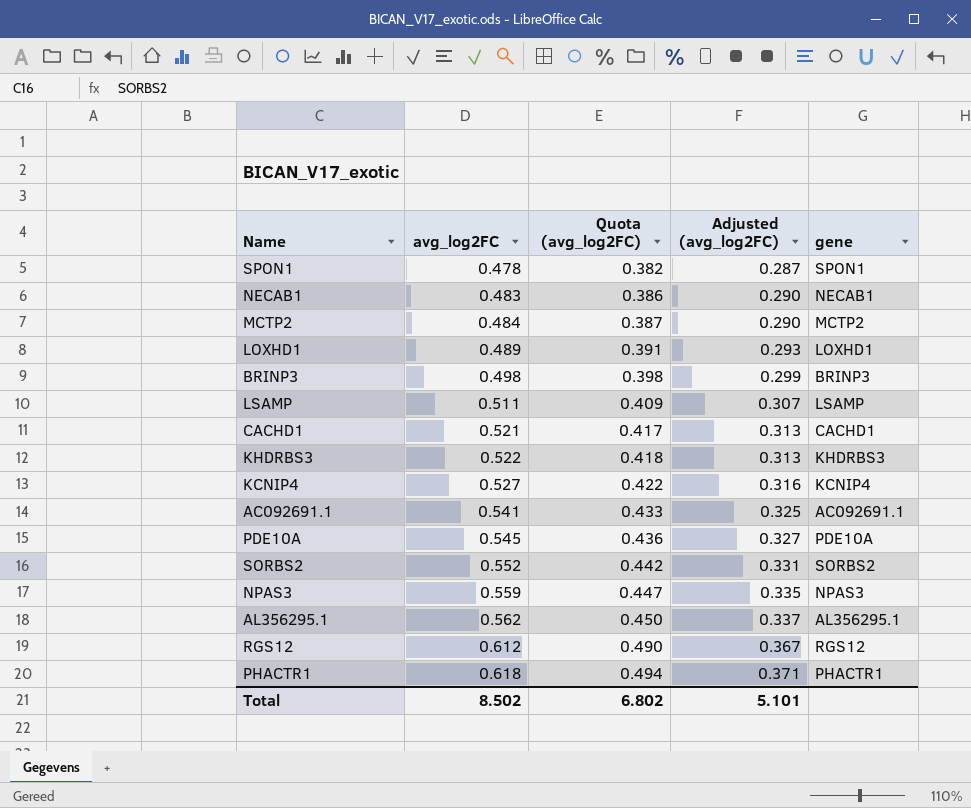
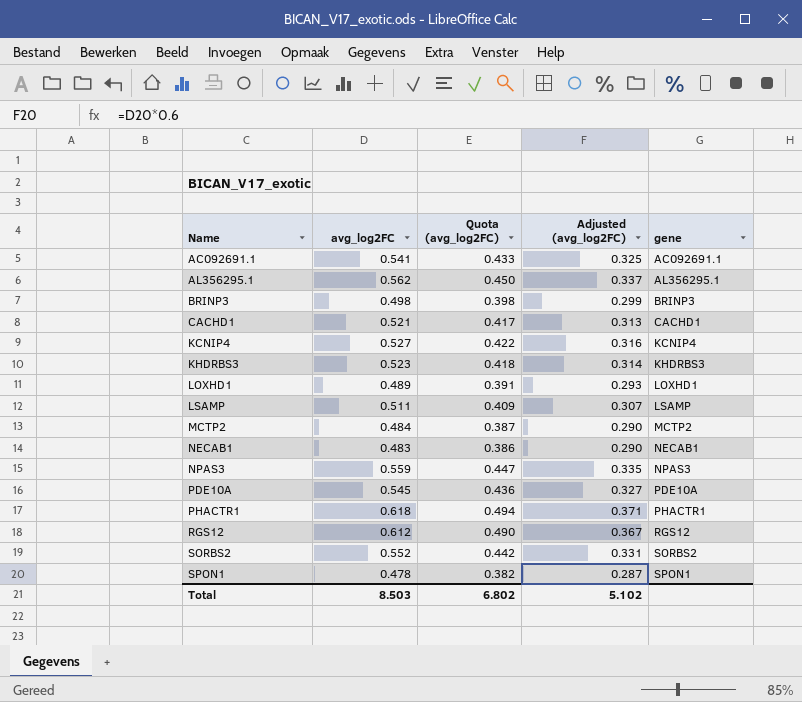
row order: avg_log2FC ascending -> Name ascending
KHDRBS3 | avg_log2FC: 0.522 -> 0.523
KHDRBS3 | Adjusted (avg_log2FC): 0.313 -> 0.314
Total | avg_log2FC: 8.502 -> 8.503
Total | Adjusted (avg_log2FC): 5.101 -> 5.102

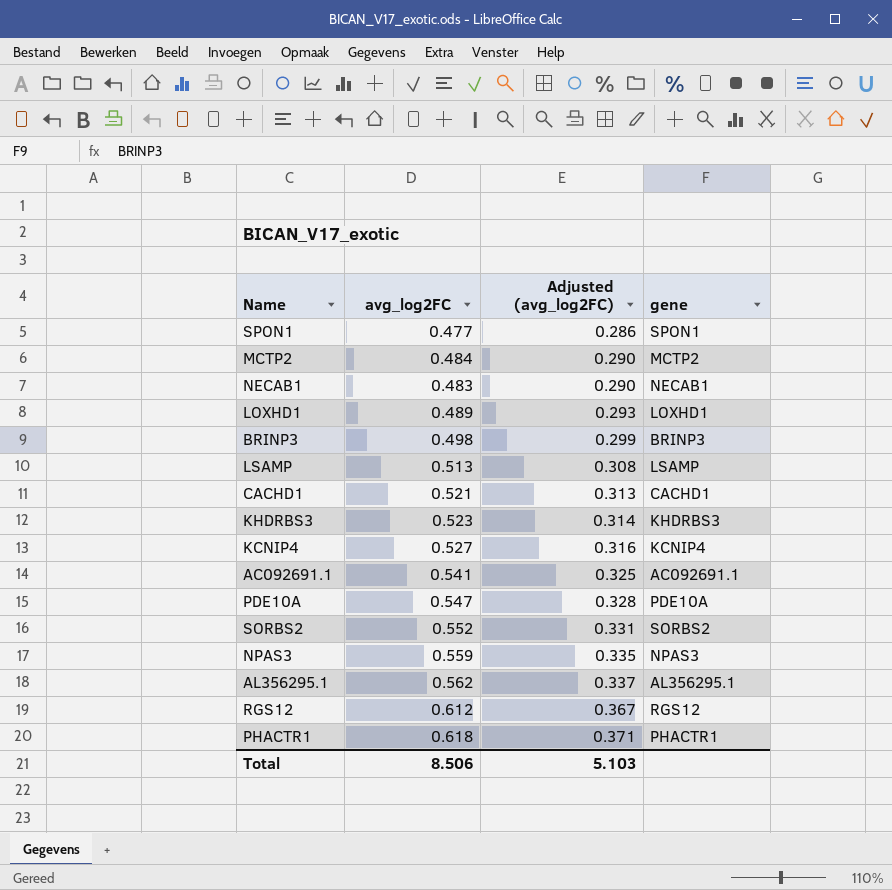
row order: Name ascending -> Adjusted (avg_log2FC) ascending
column Quota (avg_log2FC) | formula: [avg_log2FC] * 0.8 -> none
SPON1 | avg_log2FC: 0.478 -> 0.477
SPON1 | Adjusted (avg_log2FC): 0.287 -> 0.286
LSAMP | avg_log2FC: 0.511 -> 0.513
LSAMP | Adjusted (avg_log2FC): 0.307 -> 0.308
PDE10A | avg_log2FC: 0.545 -> 0.547
PDE10A | Adjusted (avg_log2FC): 0.327 -> 0.328
Total | avg_log2FC: 8.503 -> 8.506
Total | Adjusted (avg_log2FC): 5.102 -> 5.103

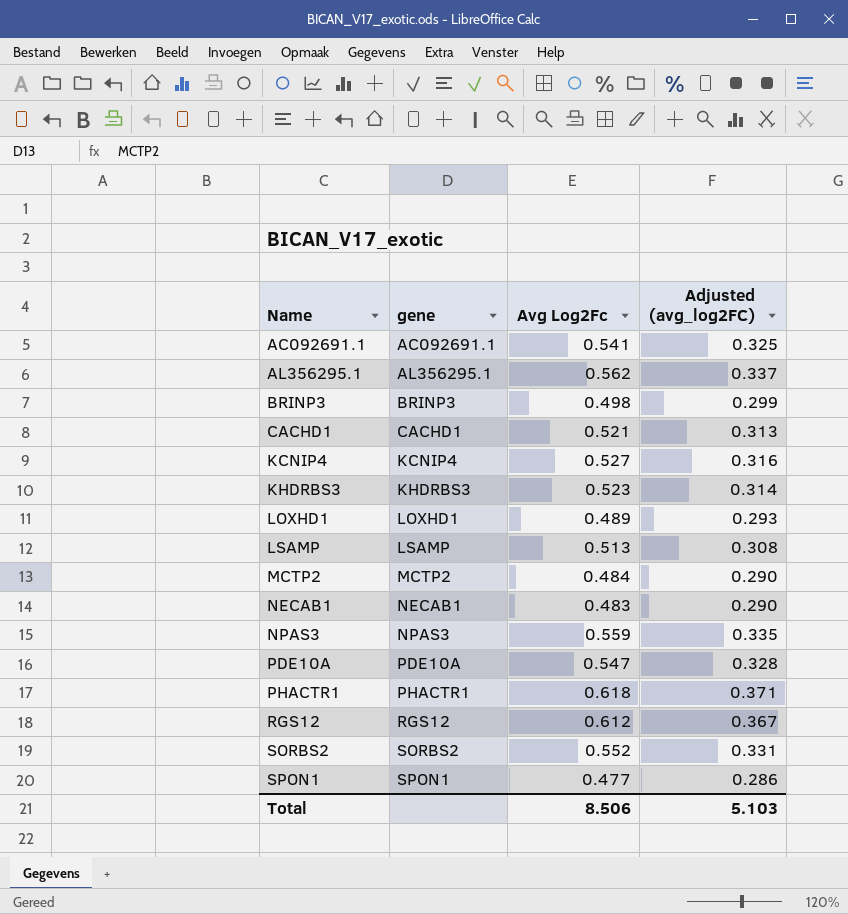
row order: Adjusted (avg_log2FC) ascending -> Name ascending
column gene | position: 4 -> 2
column name: avg_log2FC -> Avg Log2Fc

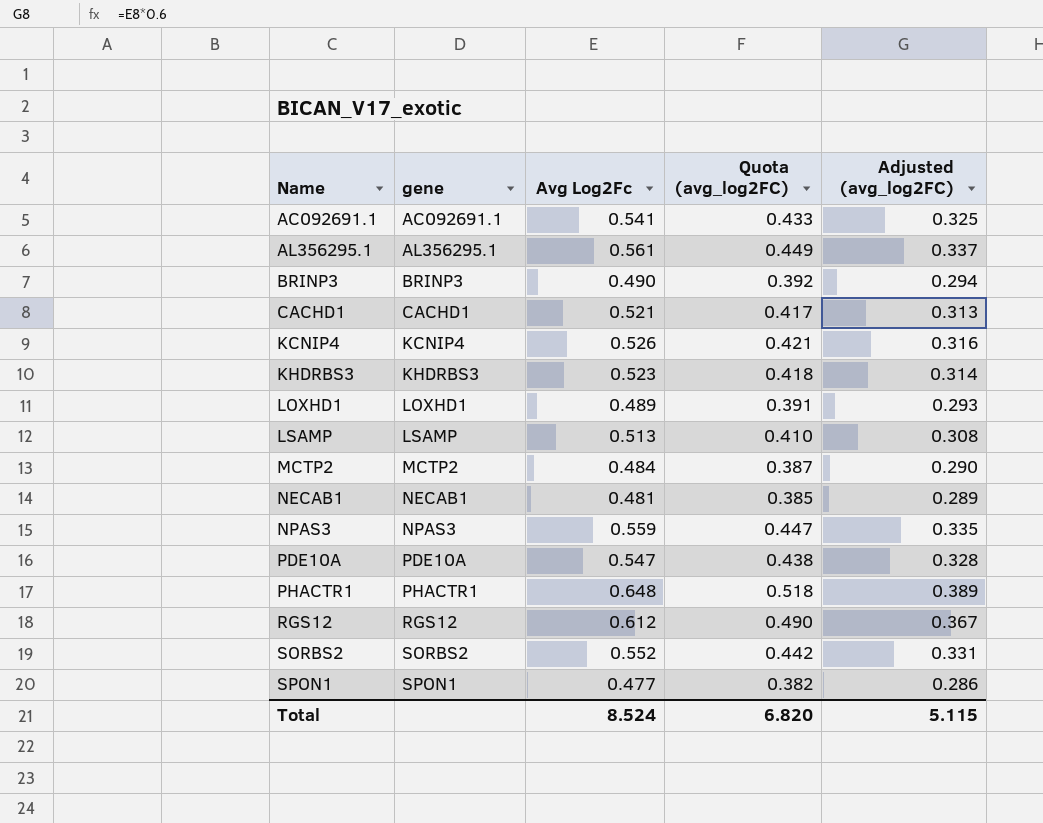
column Quota (avg_log2FC) | formula: none -> [Avg Log2Fc] * 0.8
AL356295.1 | Avg Log2Fc: 0.562 -> 0.561
BRINP3 | Avg Log2Fc: 0.498 -> 0.490
BRINP3 | Adjusted (avg_log2FC): 0.299 -> 0.294
KCNIP4 | Avg Log2Fc: 0.527 -> 0.526
NECAB1 | Avg Log2Fc: 0.483 -> 0.481
NECAB1 | Adjusted (avg_log2FC): 0.290 -> 0.289
PHACTR1 | Avg Log2Fc: 0.618 -> 0.648
PHACTR1 | Adjusted (avg_log2FC): 0.371 -> 0.389
Total | Avg Log2Fc: 8.506 -> 8.524
Total | Adjusted (avg_log2FC): 5.103 -> 5.115

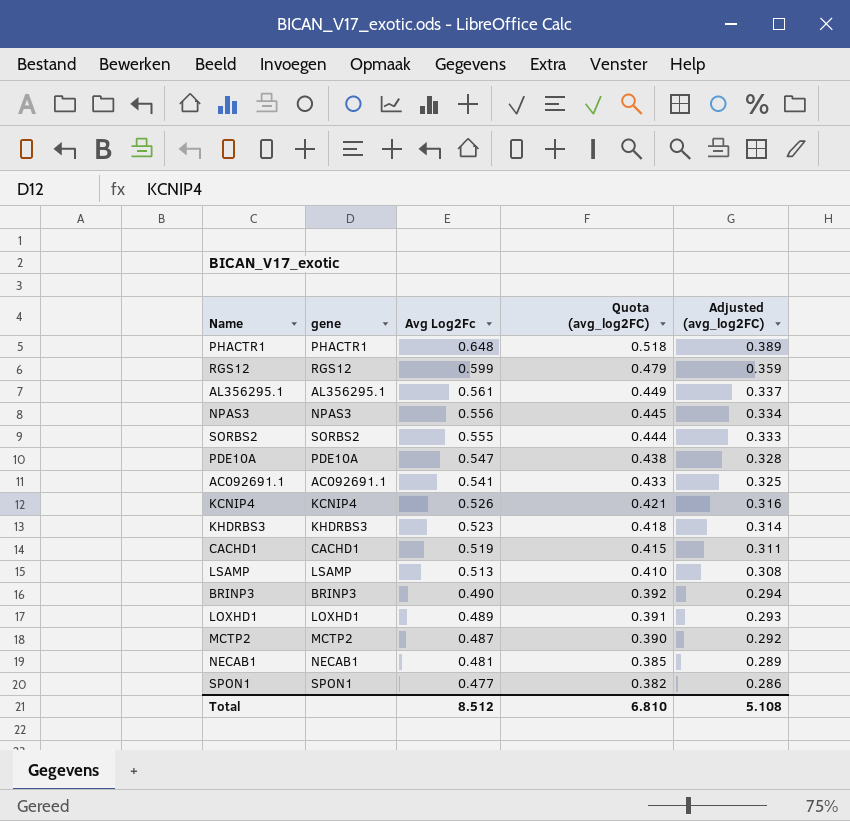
row order: Name ascending -> Avg Log2Fc descending
RGS12 | Avg Log2Fc: 0.612 -> 0.599
RGS12 | Quota (avg_log2FC): 0.490 -> 0.479
RGS12 | Adjusted (avg_log2FC): 0.367 -> 0.359
NPAS3 | Avg Log2Fc: 0.559 -> 0.556
NPAS3 | Quota (avg_log2FC): 0.447 -> 0.445
NPAS3 | Adjusted (avg_log2FC): 0.335 -> 0.334
SORBS2 | Avg Log2Fc: 0.552 -> 0.555
SORBS2 | Quota (avg_log2FC): 0.442 -> 0.444
SORBS2 | Adjusted (avg_log2FC): 0.331 -> 0.333
CACHD1 | Avg Log2Fc: 0.521 -> 0.519
CACHD1 | Quota (avg_log2FC): 0.417 -> 0.415
CACHD1 | Adjusted (avg_log2FC): 0.313 -> 0.311
MCTP2 | Avg Log2Fc: 0.484 -> 0.487
MCTP2 | Quota (avg_log2FC): 0.387 -> 0.390
MCTP2 | Adjusted (avg_log2FC): 0.290 -> 0.292
Total | Avg Log2Fc: 8.524 -> 8.512
Total | Quota (avg_log2FC): 6.820 -> 6.810
Total | Adjusted (avg_log2FC): 5.115 -> 5.108

